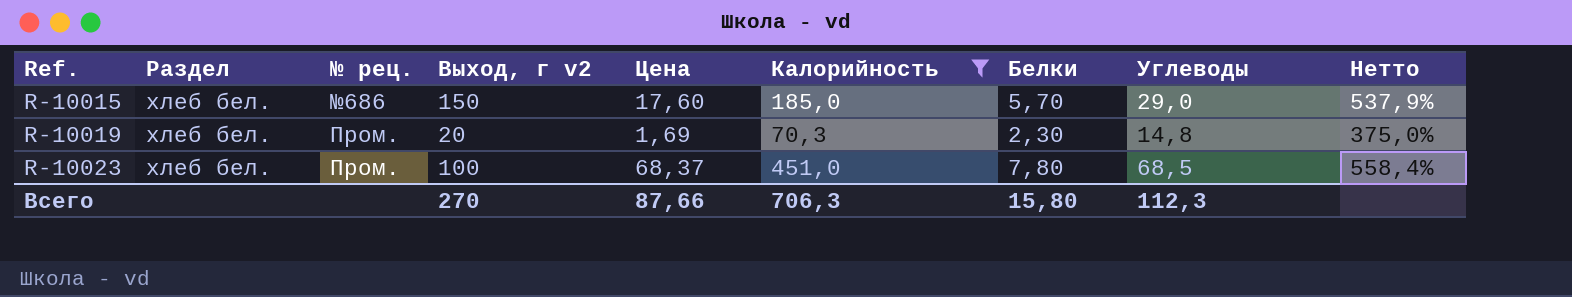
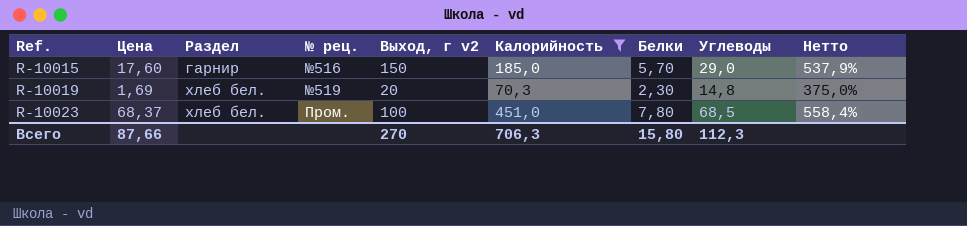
column Цена | position: 5 -> 2
R-10015 | Раздел: хлеб бел. -> гарнир
R-10015 | № рец.: №686 -> №516
R-10019 | № рец.: Пром. -> №519

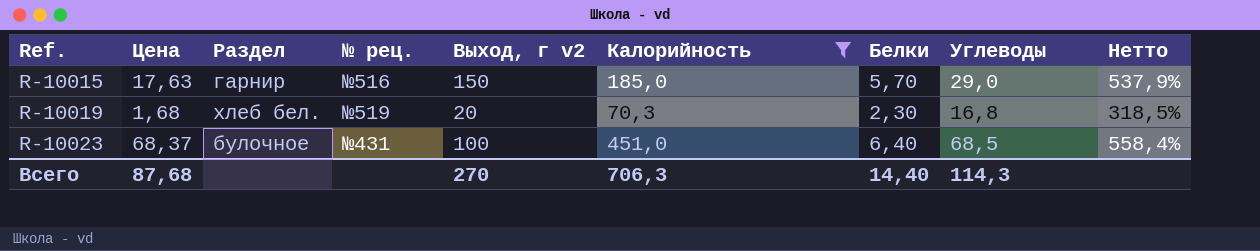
R-10015 | Цена: 17,60 -> 17,63
R-10019 | Цена: 1,69 -> 1,68
R-10019 | Углеводы: 14,8 -> 16,8
R-10019 | Нетто: 375,0% -> 318,5%
R-10023 | Раздел: хлеб бел. -> булочное
R-10023 | № рец.: Пром. -> №431
R-10023 | Белки: 7,80 -> 6,40
Всего | Цена: 87,66 -> 87,68
Всего | Белки: 15,80 -> 14,40
Всего | Углеводы: 112,3 -> 114,3

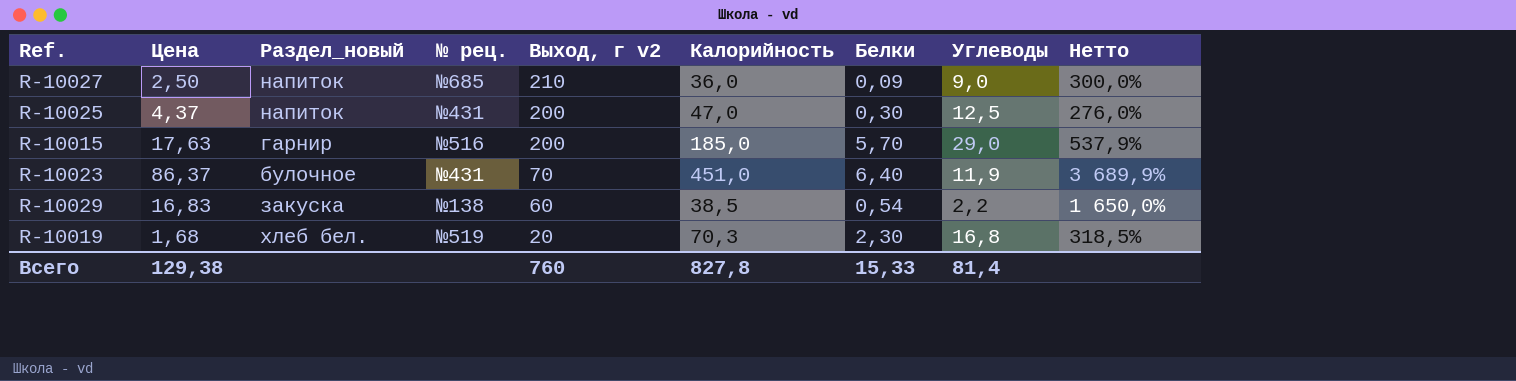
filter: Калорийность >= 70,3 -> none
row order: Ref. ascending -> Выход, г v2 descending
column name: Раздел -> Раздел_новый
R-10015 | Выход, г v2: 150 -> 200
R-10023 | Цена: 68,37 -> 86,37
R-10023 | Выход, г v2: 100 -> 70
R-10023 | Углеводы: 68,5 -> 11,9
R-10023 | Нетто: 558,4% -> 3 689,9%
Всего | Цена: 87,68 -> 129,38
Всего | Выход, г v2: 270 -> 760
Всего | Калорийность: 706,3 -> 827,8
Всего | Белки: 14,40 -> 15,33
Всего | Углеводы: 114,3 -> 81,4

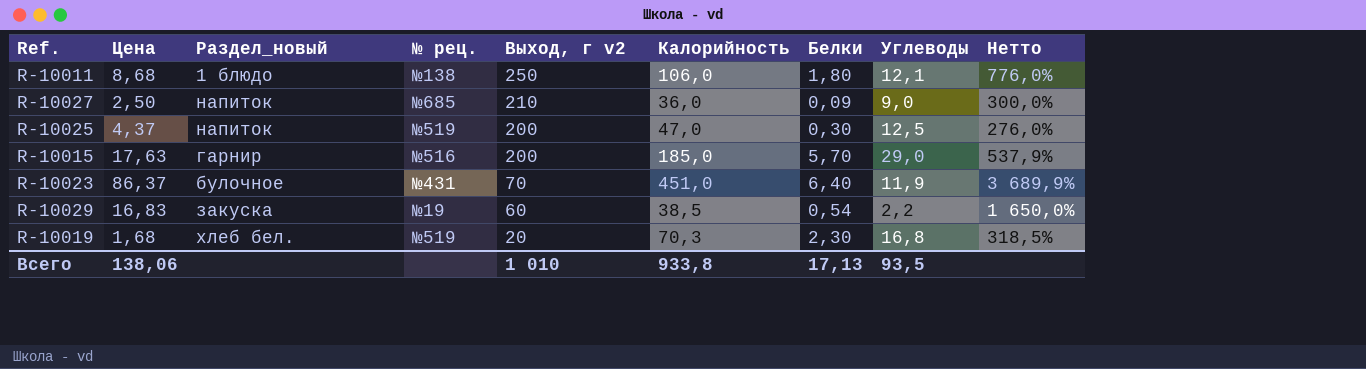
row R-10011: none -> 8,68 | 1 блюдо | №138 | 250 | 106,0 | 1,80 | 12,1 | 776,0%
R-10025 | № рец.: №431 -> №519
R-10029 | № рец.: №138 -> №19
Всего | Цена: 129,38 -> 138,06
Всего | Выход, г v2: 760 -> 1 010
Всего | Калорийность: 827,8 -> 933,8
Всего | Белки: 15,33 -> 17,13
Всего | Углеводы: 81,4 -> 93,5

